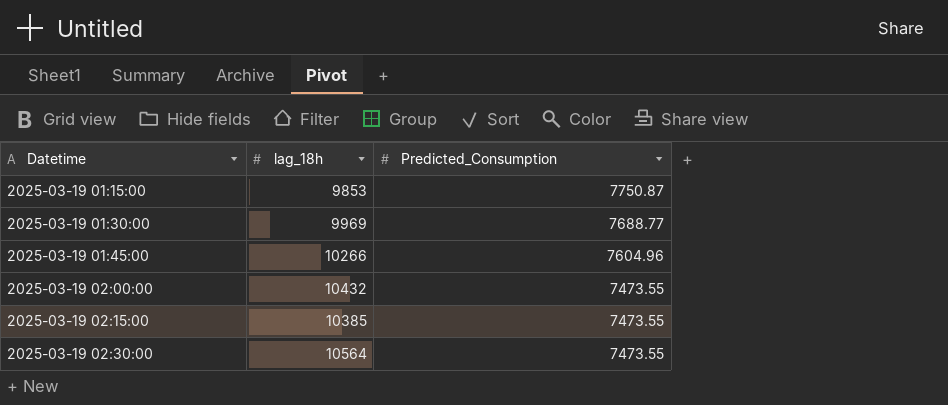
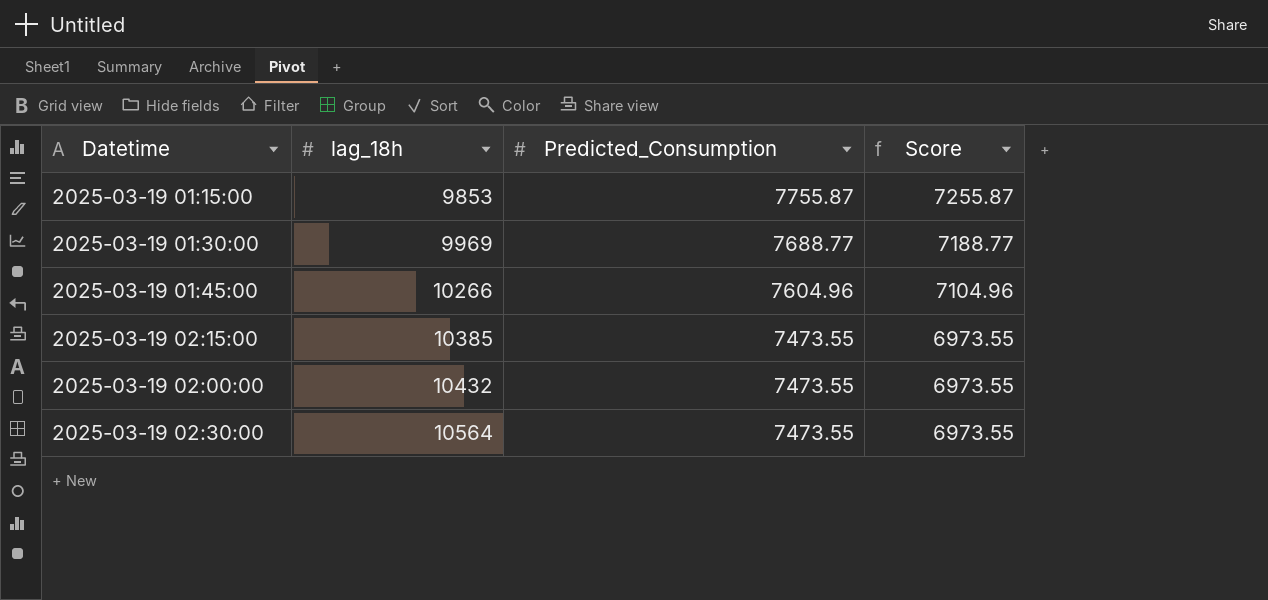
row order: Datetime ascending -> lag_18h ascending
column Score | formula: none -> [Predicted_Consumption] - 500
2025-03-19 01:15:00 | Predicted_Consumption: 7750.87 -> 7755.87

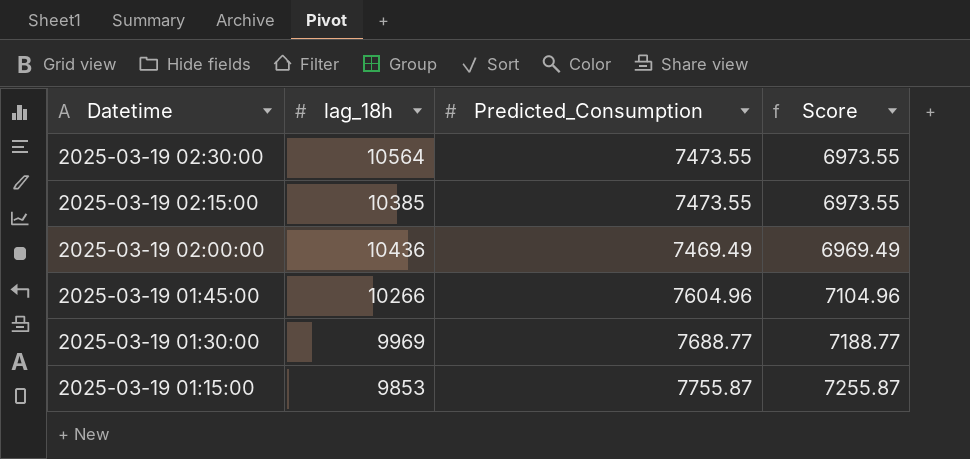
row order: lag_18h ascending -> Datetime descending
2025-03-19 02:00:00 | lag_18h: 10432 -> 10436
2025-03-19 02:00:00 | Predicted_Consumption: 7473.55 -> 7469.49
2025-03-19 02:00:00 | Score: 6973.55 -> 6969.49

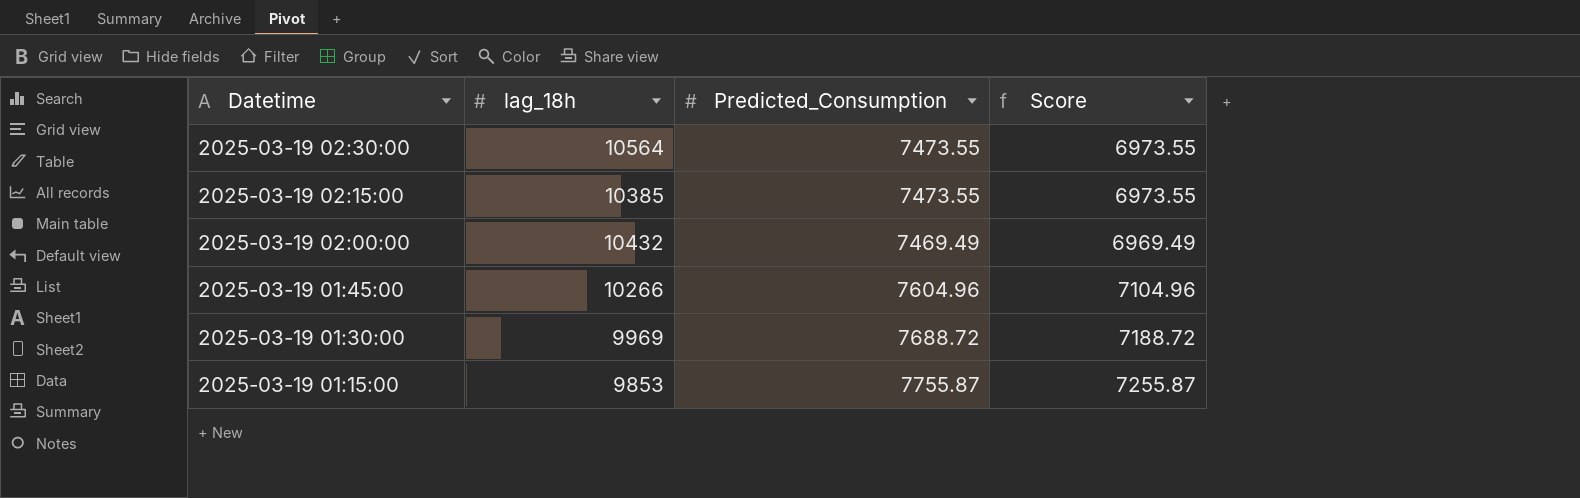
2025-03-19 02:00:00 | lag_18h: 10436 -> 10432
2025-03-19 01:30:00 | Predicted_Consumption: 7688.77 -> 7688.72
2025-03-19 01:30:00 | Score: 7188.77 -> 7188.72

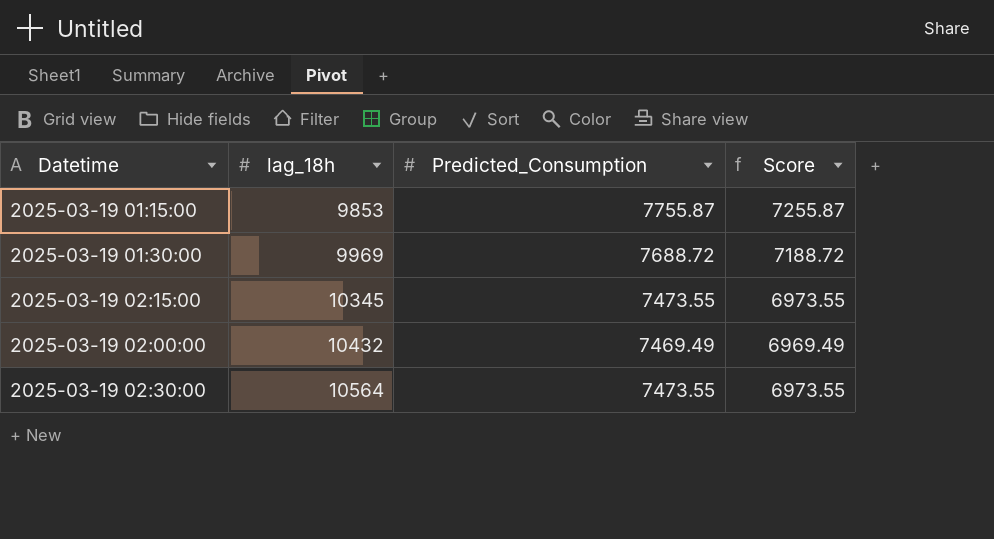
row order: Datetime descending -> lag_18h ascending
row 2025-03-19 01:45:00: 10266 | 7604.96 | 7104.96 -> none
2025-03-19 02:15:00 | lag_18h: 10385 -> 10345

